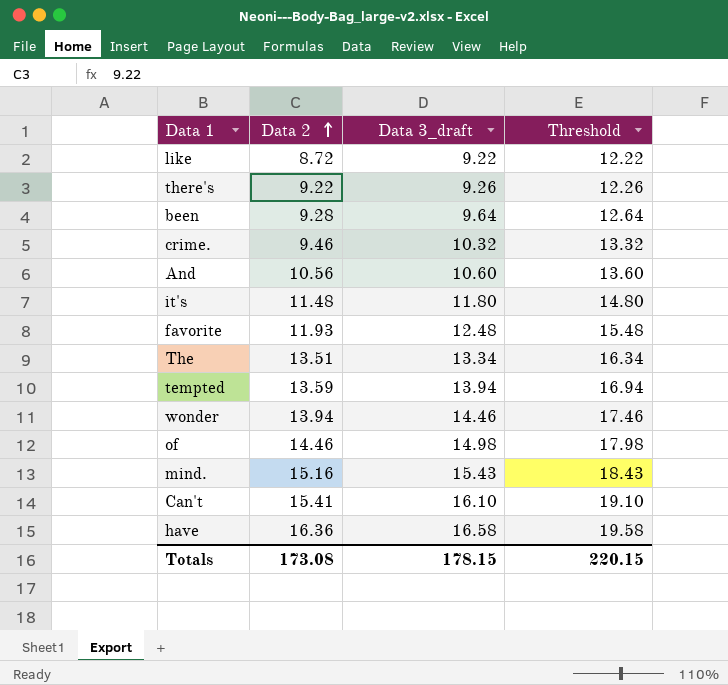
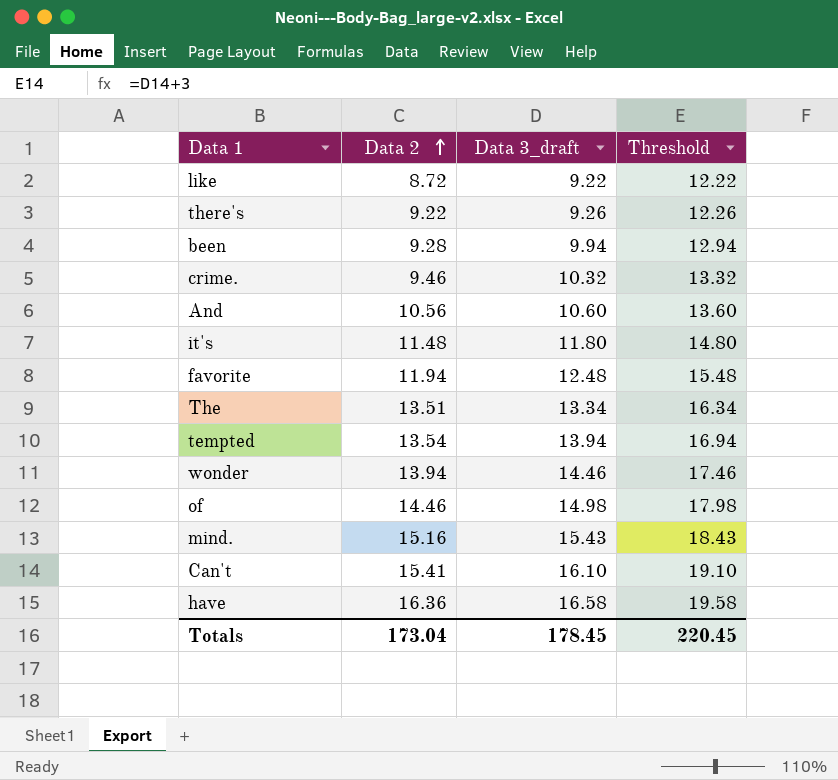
been | Data 3_draft: 9.64 -> 9.94
been | Threshold: 12.64 -> 12.94
favorite | Data 2: 11.93 -> 11.94
tempted | Data 2: 13.59 -> 13.54
Totals | Data 2: 173.08 -> 173.04
Totals | Data 3_draft: 178.15 -> 178.45
Totals | Threshold: 220.15 -> 220.45

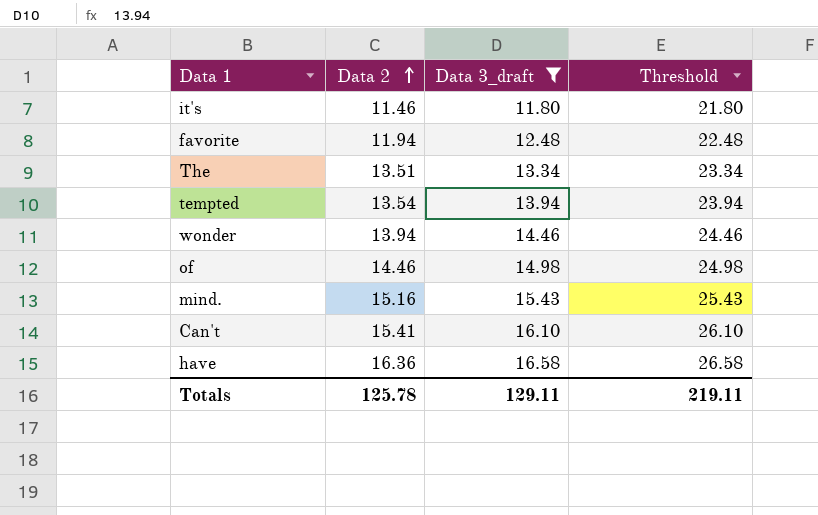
filter: none -> Data 3_draft >= 11.80
column Threshold | formula: [Data 3_draft] + 3 -> [Data 3_draft] + 10
it's | Data 2: 11.48 -> 11.46
Totals | Data 2: 173.04 -> 125.78
Totals | Data 3_draft: 178.45 -> 129.11
Totals | Threshold: 220.45 -> 219.11

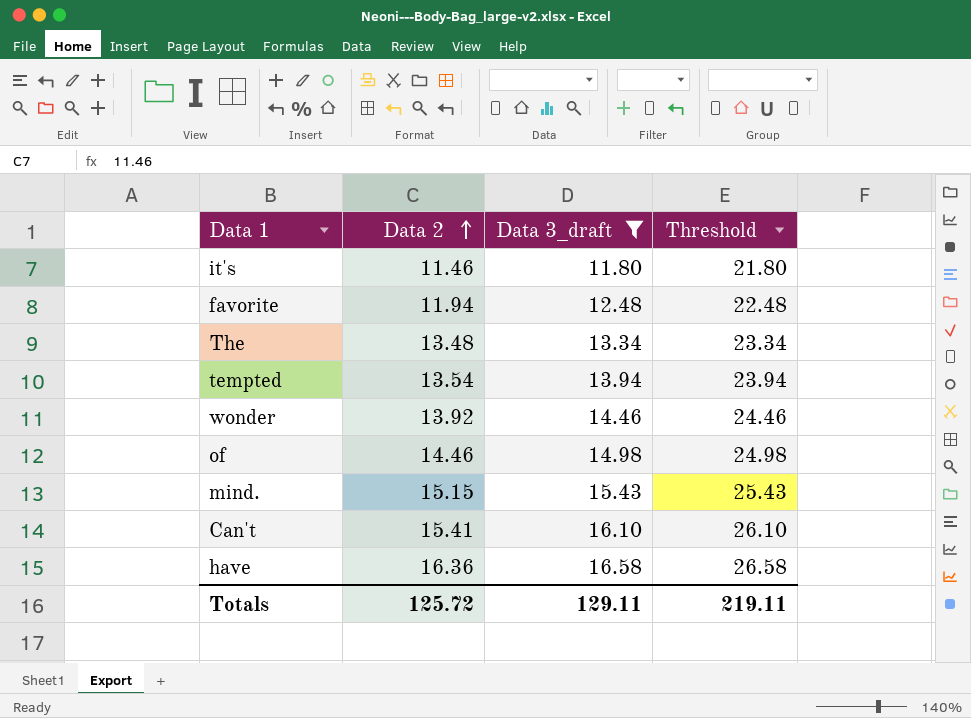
The | Data 2: 13.51 -> 13.48
wonder | Data 2: 13.94 -> 13.92
mind. | Data 2: 15.16 -> 15.15
Totals | Data 2: 125.78 -> 125.72

